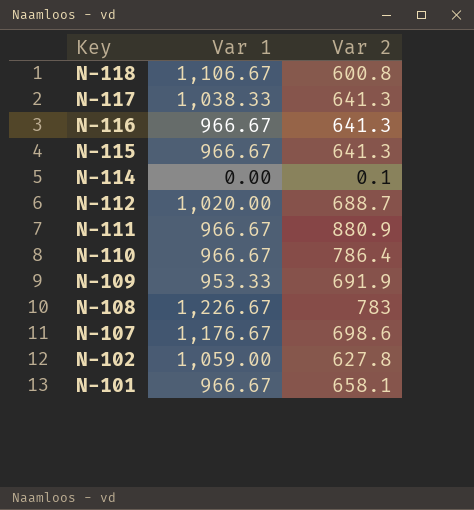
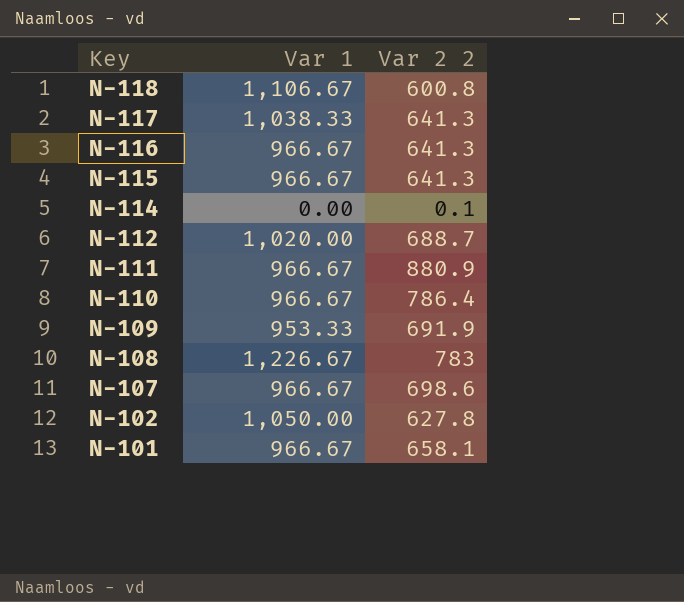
column name: Var 2 -> Var 2 2
N-107 | Var 1: 1,176.67 -> 966.67
N-102 | Var 1: 1,059.00 -> 1,050.00

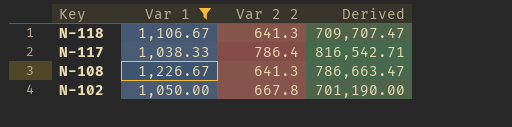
filter: none -> Var 1 >= 1,038.33
column Derived | formula: none -> [Var 1] * [Var 2 2]
N-118 | Var 2 2: 600.8 -> 641.3
N-117 | Var 2 2: 641.3 -> 786.4
N-108 | Var 2 2: 783 -> 641.3
N-102 | Var 2 2: 627.8 -> 667.8

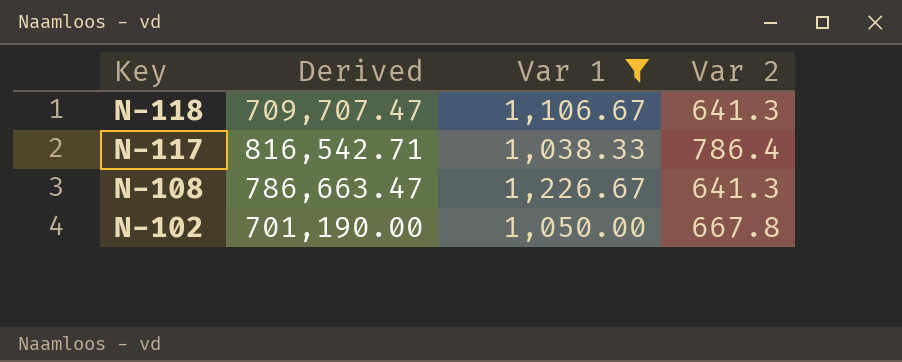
column Derived | position: 4 -> 2
column name: Var 2 2 -> Var 2

